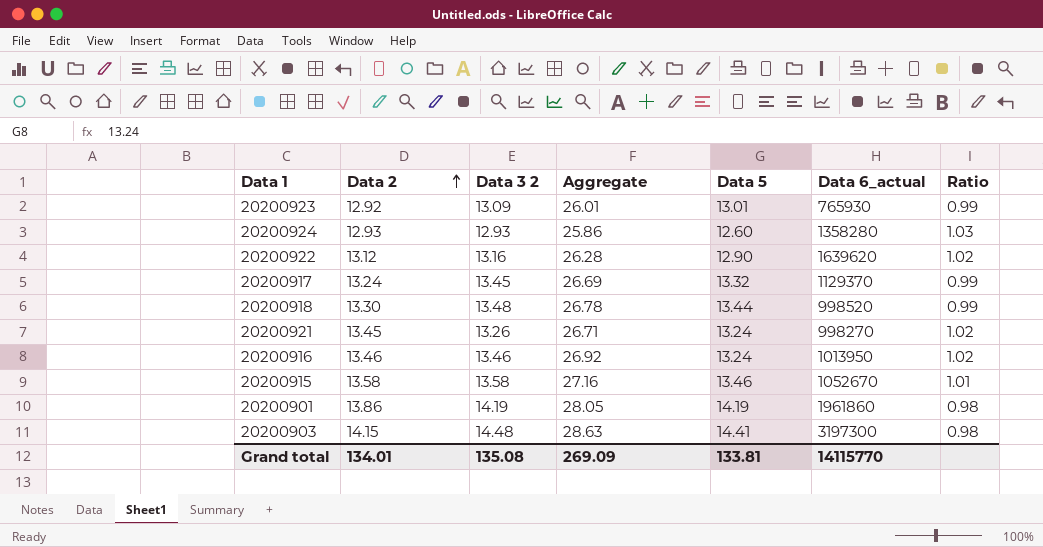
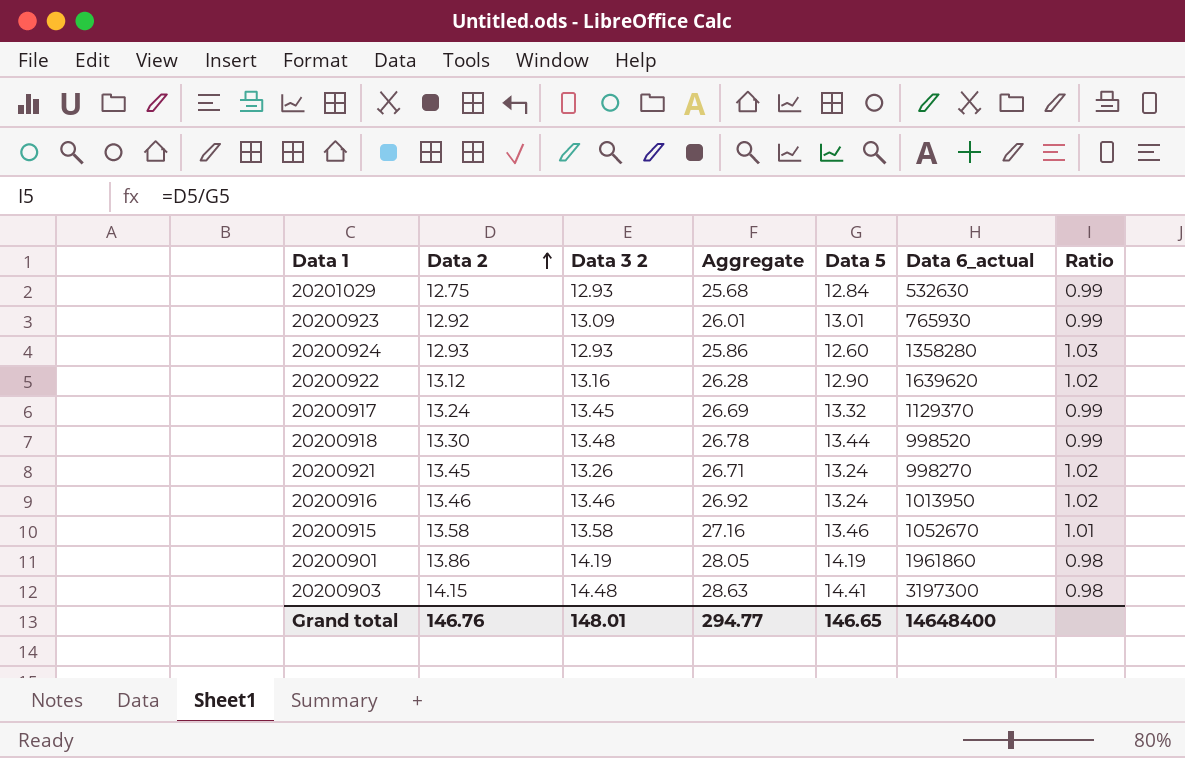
row 20201029: none -> 12.75 | 12.93 | 25.68 | 12.84 | 532630 | 0.99
Grand total | Data 2: 134.01 -> 146.76
Grand total | Data 3 2: 135.08 -> 148.01
Grand total | Aggregate: 269.09 -> 294.77
Grand total | Data 5: 133.81 -> 146.65
Grand total | Data 6_actual: 14115770 -> 14648400

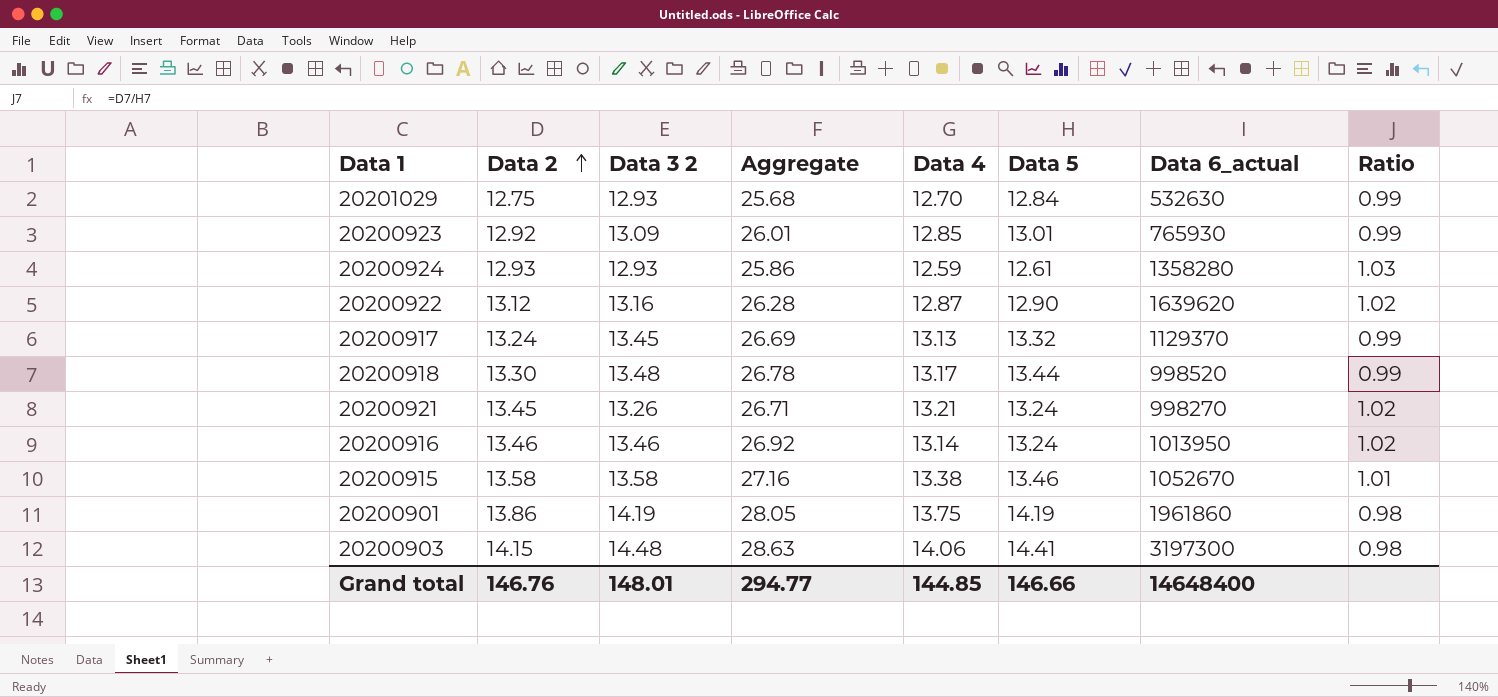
column Data 4 | position: none -> 5
20200924 | Data 5: 12.60 -> 12.61
Grand total | Data 5: 146.65 -> 146.66

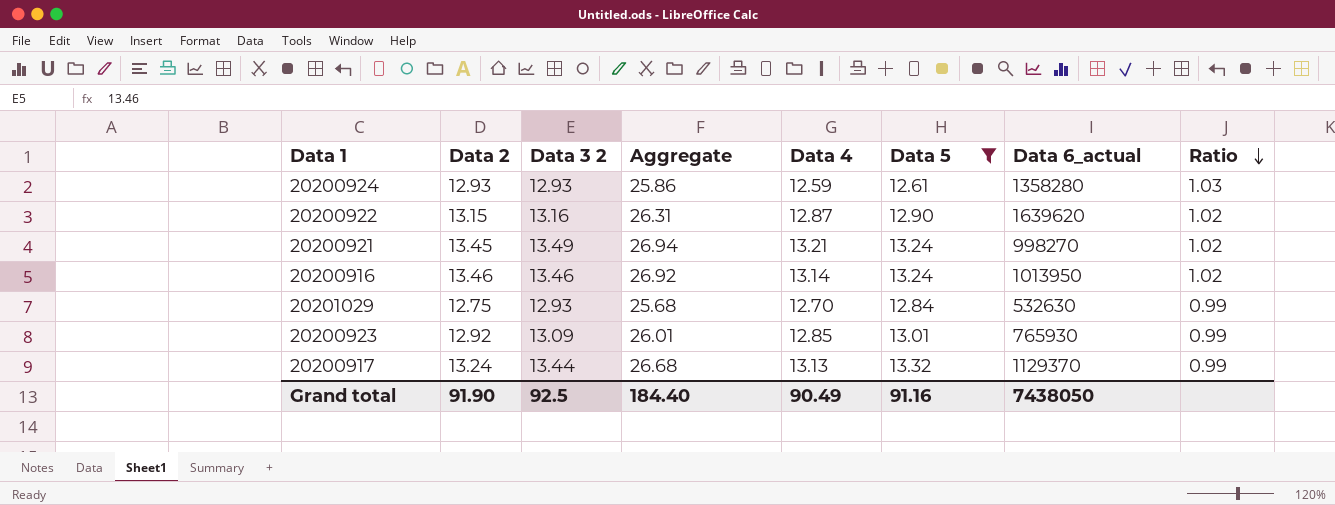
filter: none -> Data 5 <= 13.32
row order: Data 2 ascending -> Ratio descending
20200922 | Data 2: 13.12 -> 13.15
20200922 | Aggregate: 26.28 -> 26.31
20200921 | Data 3 2: 13.26 -> 13.49
20200921 | Aggregate: 26.71 -> 26.94
20200917 | Data 3 2: 13.45 -> 13.44
20200917 | Aggregate: 26.69 -> 26.68
Grand total | Data 2: 146.76 -> 91.90
Grand total | Data 3 2: 148.01 -> 92.5
Grand total | Aggregate: 294.77 -> 184.40
Grand total | Data 4: 144.85 -> 90.49
Grand total | Data 5: 146.66 -> 91.16
Grand total | Data 6_actual: 14648400 -> 7438050

